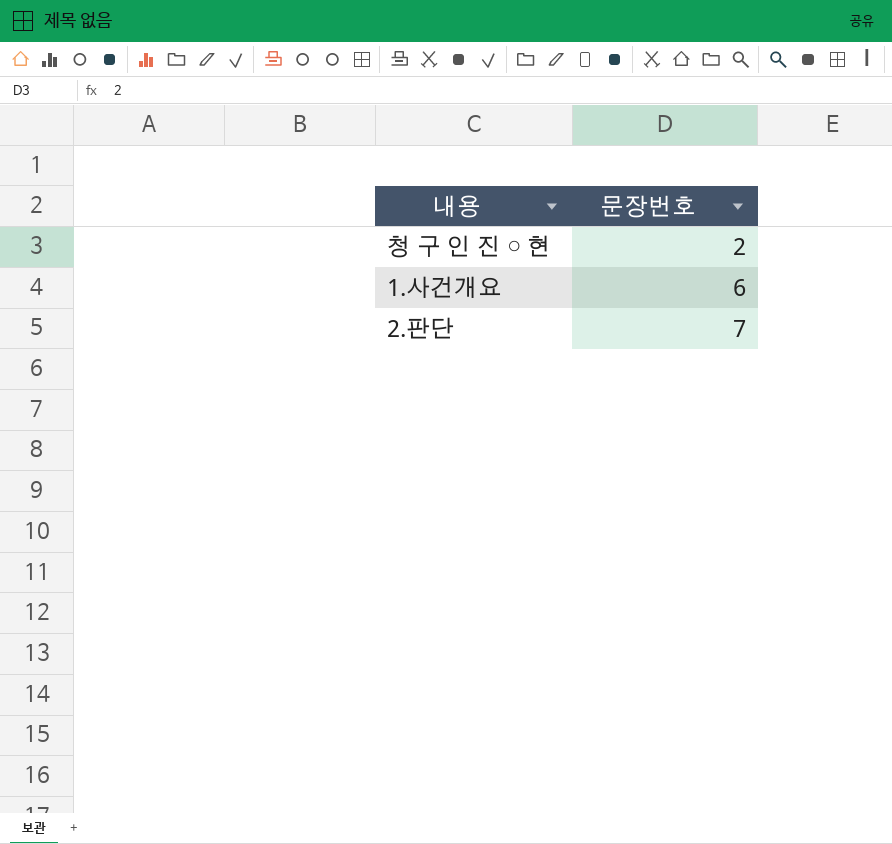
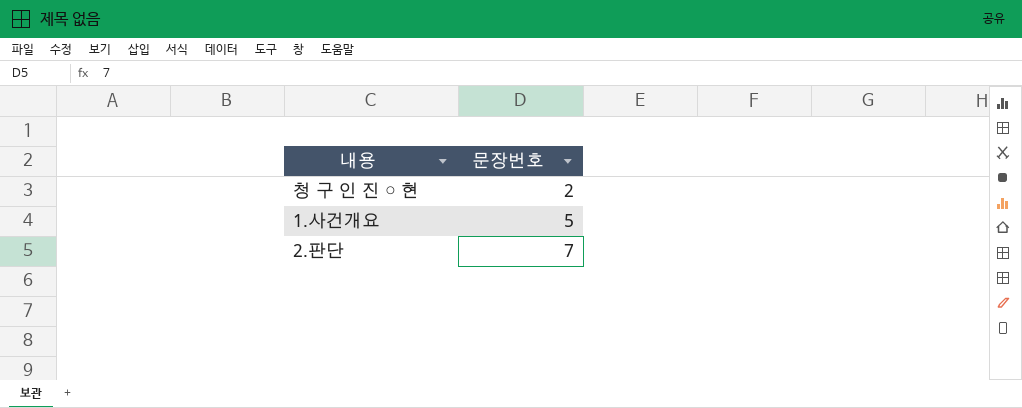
1.사건개요 | 문장번호: 6 -> 5

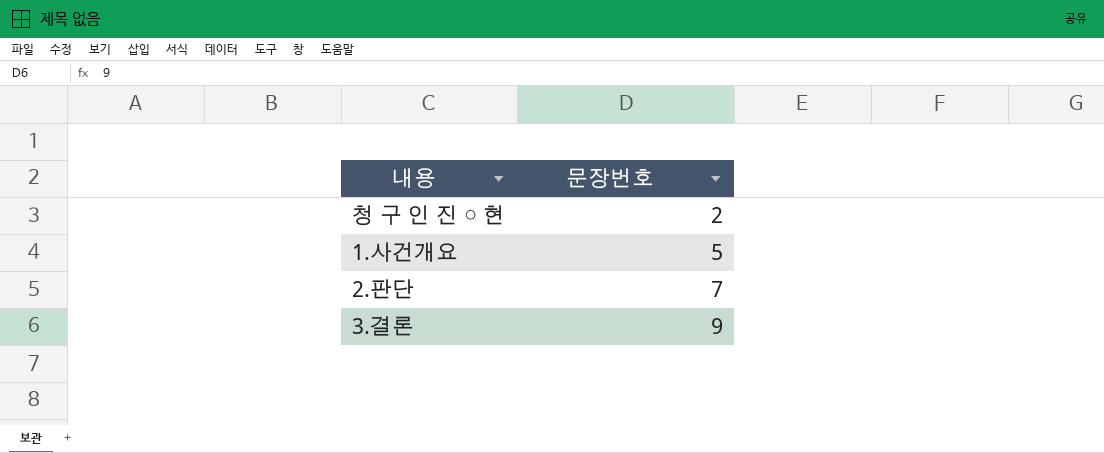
row 3.결론: none -> 9

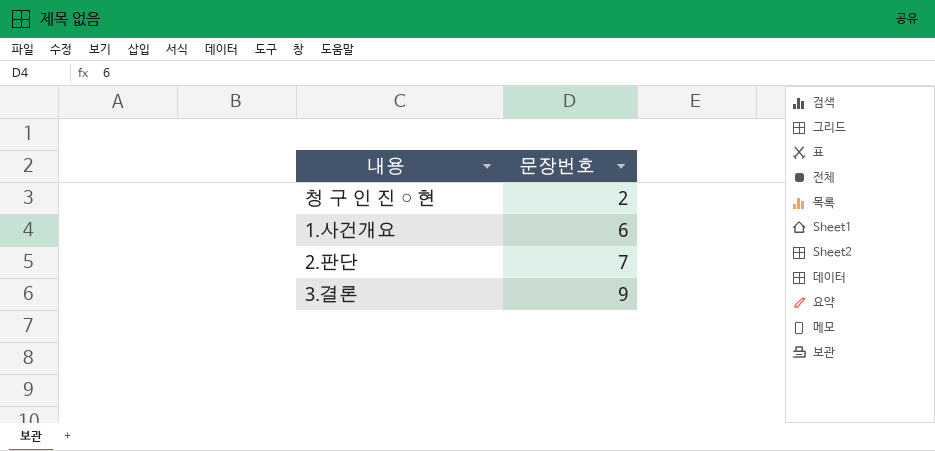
1.사건개요 | 문장번호: 5 -> 6

